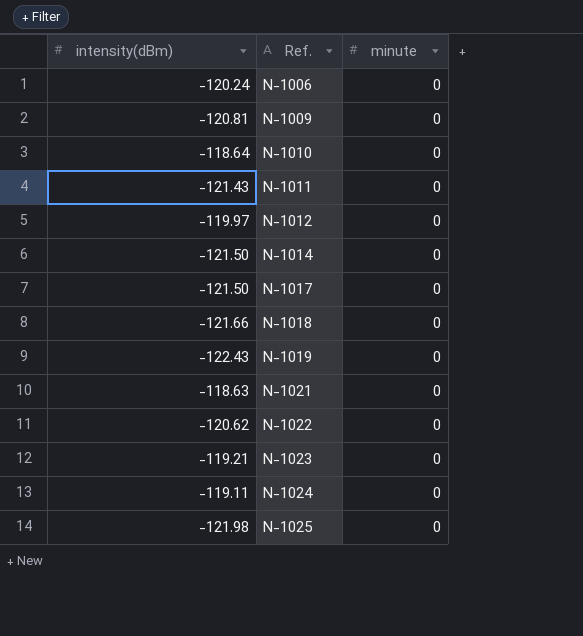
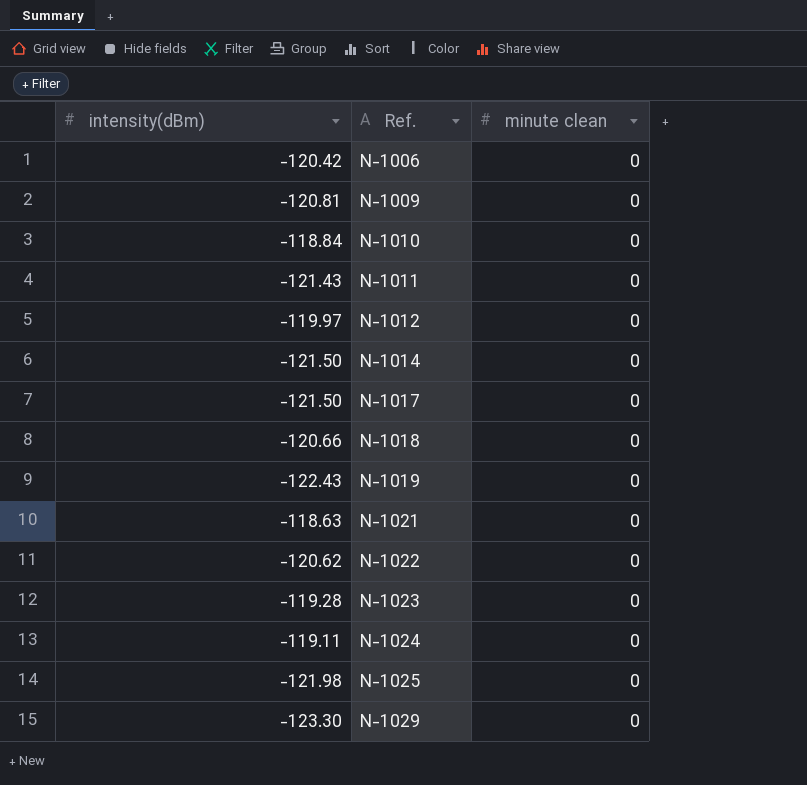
column name: minute -> minute clean
N-1006 | intensity(dBm): -120.24 -> -120.42
N-1010 | intensity(dBm): -118.64 -> -118.84
N-1018 | intensity(dBm): -121.66 -> -120.66
N-1023 | intensity(dBm): -119.21 -> -119.28
row N-1029: none -> -123.30 | 0

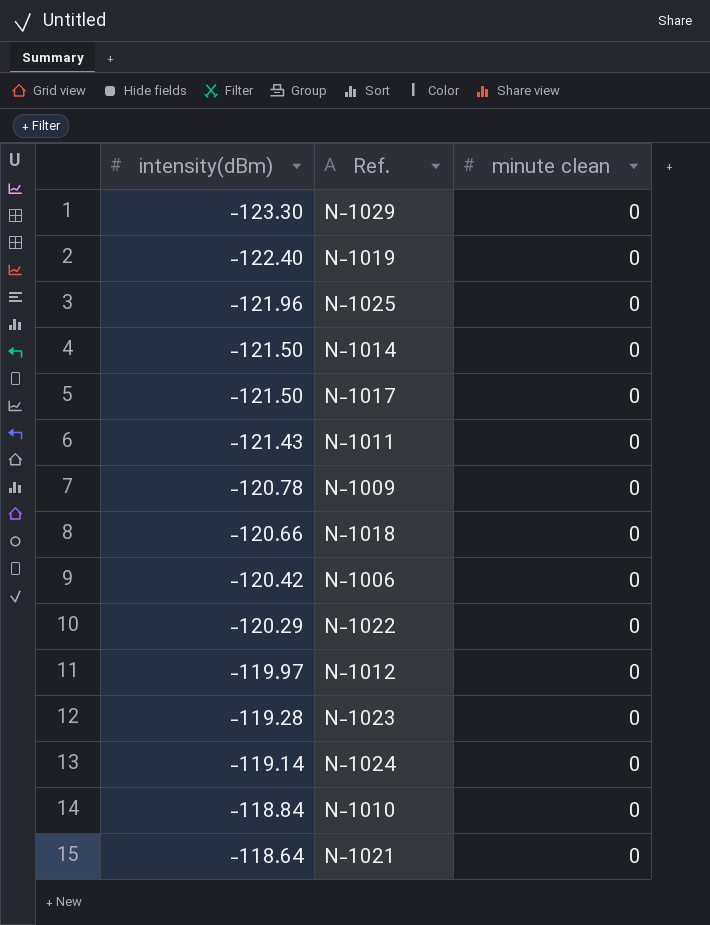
row order: Ref. ascending -> intensity(dBm) ascending
N-1019 | intensity(dBm): -122.43 -> -122.40
N-1025 | intensity(dBm): -121.98 -> -121.96
N-1009 | intensity(dBm): -120.81 -> -120.78
N-1022 | intensity(dBm): -120.62 -> -120.29
N-1024 | intensity(dBm): -119.11 -> -119.14
N-1021 | intensity(dBm): -118.63 -> -118.64

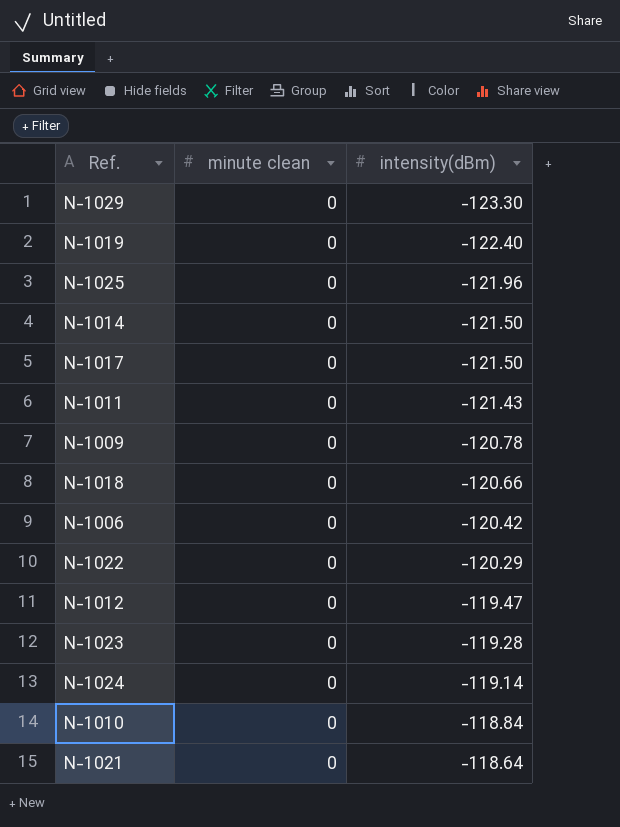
column intensity(dBm) | position: 1 -> 3
N-1012 | intensity(dBm): -119.97 -> -119.47

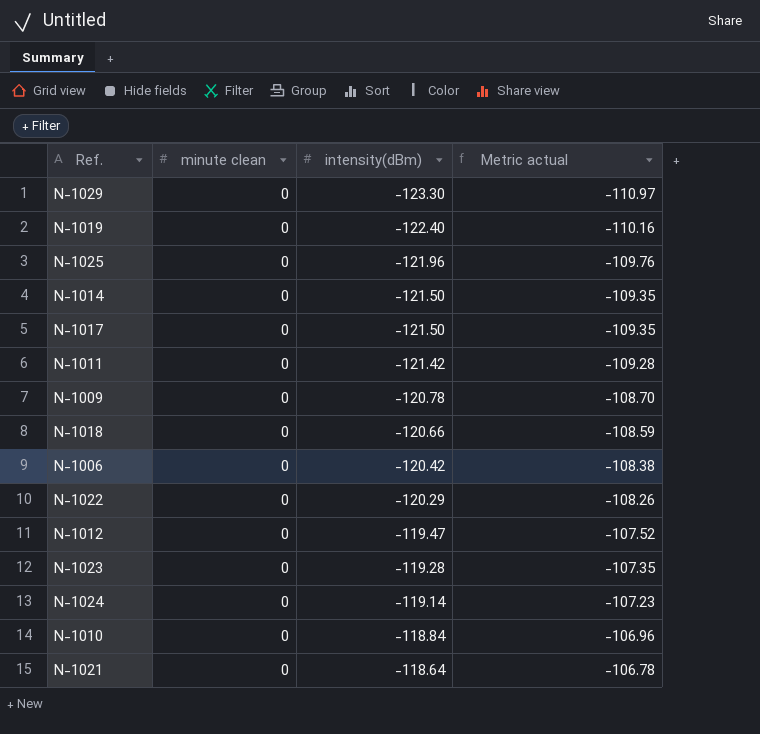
column Metric actual | formula: none -> [intensity(dBm)] * 0.9
N-1011 | intensity(dBm): -121.43 -> -121.42

